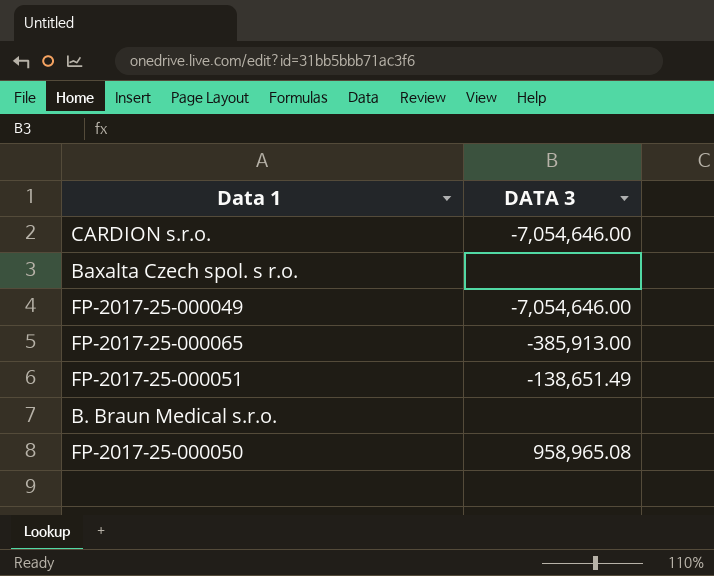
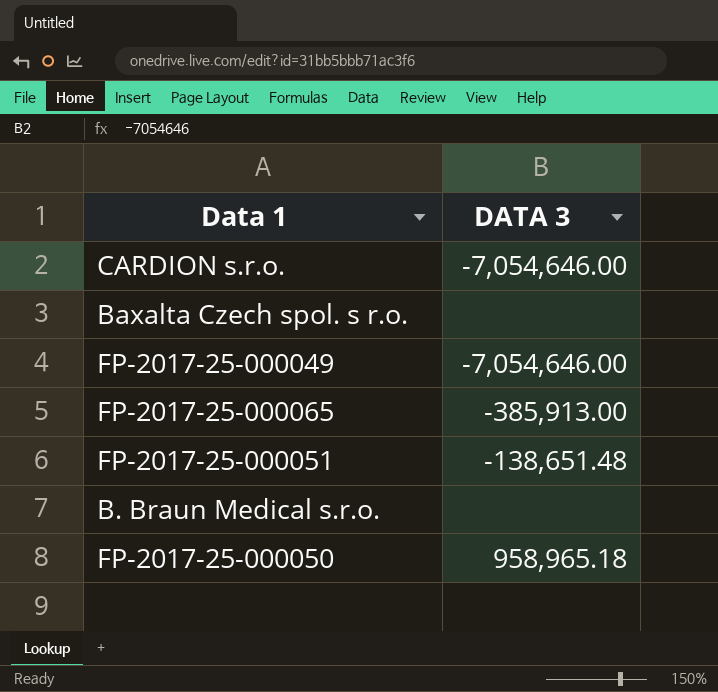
FP-2017-25-000051 | DATA 3: -138,651.49 -> -138,651.48
FP-2017-25-000050 | DATA 3: 958,965.08 -> 958,965.18

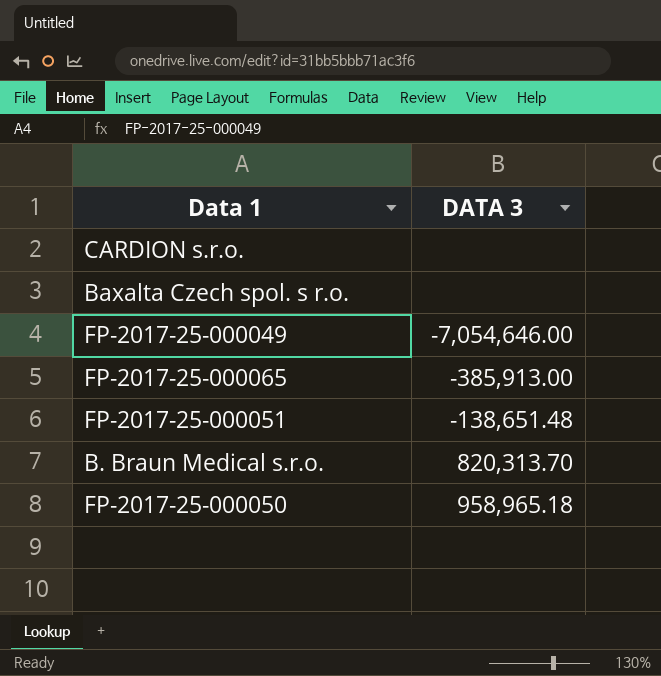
CARDION s.r.o. | DATA 3: -7,054,646.00 -> none
B. Braun Medical s.r.o. | DATA 3: none -> 820,313.70

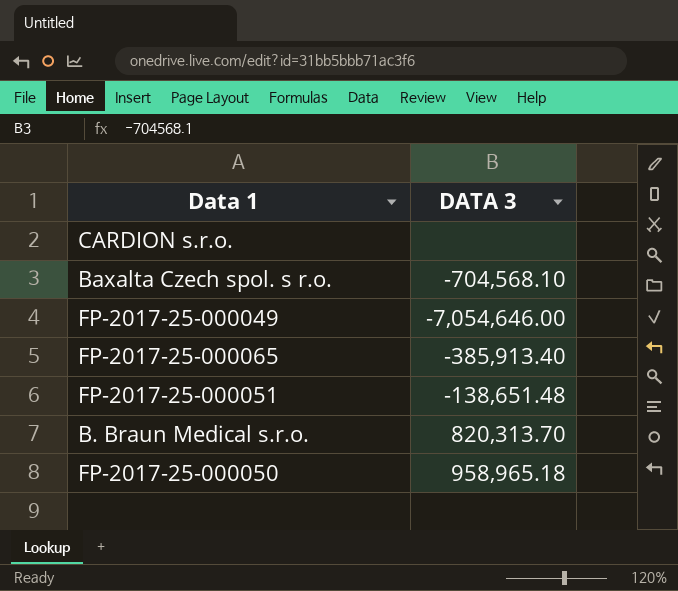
Baxalta Czech spol. s r.o. | DATA 3: none -> -704,568.10
FP-2017-25-000065 | DATA 3: -385,913.00 -> -385,913.40

